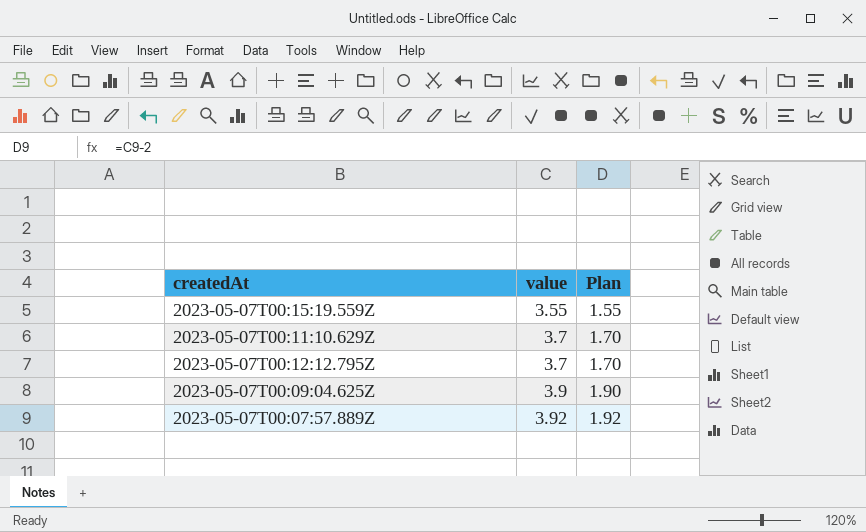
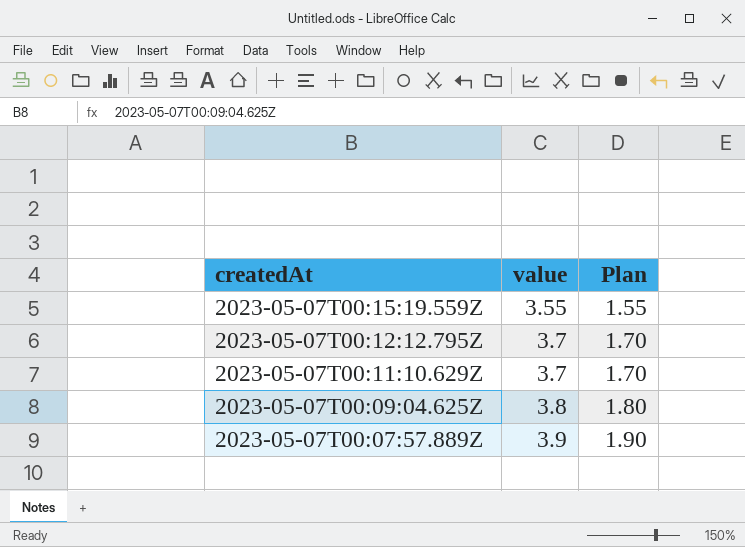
row order: value ascending -> createdAt descending
2023-05-07T00:09:04.625Z | value: 3.9 -> 3.8
2023-05-07T00:09:04.625Z | Plan: 1.90 -> 1.80
2023-05-07T00:07:57.889Z | value: 3.92 -> 3.9
2023-05-07T00:07:57.889Z | Plan: 1.92 -> 1.90

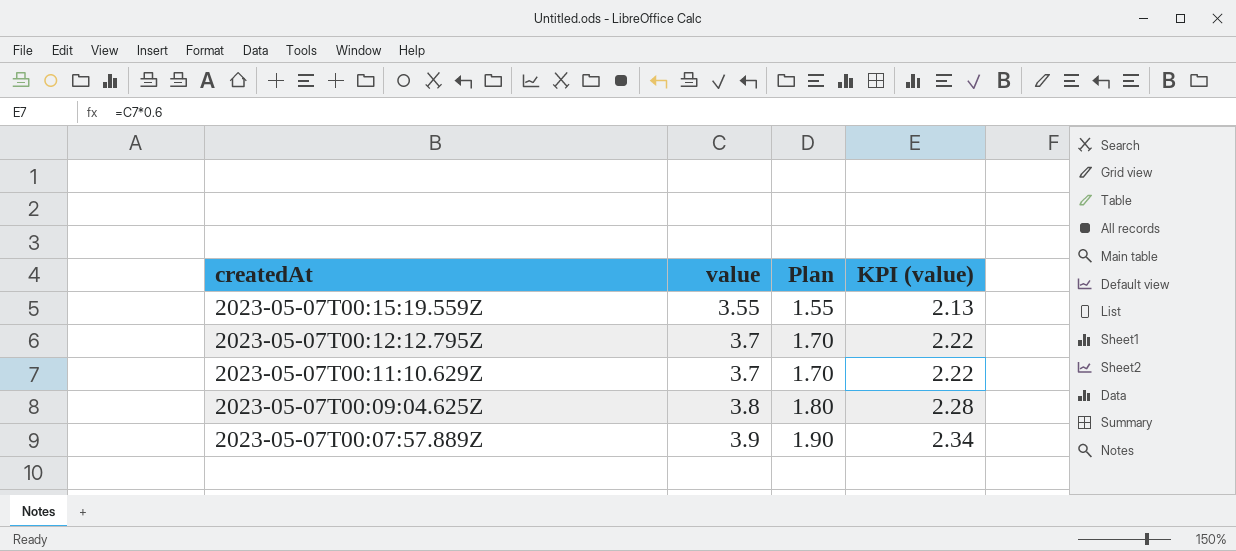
column KPI (value) | formula: none -> [value] * 0.6

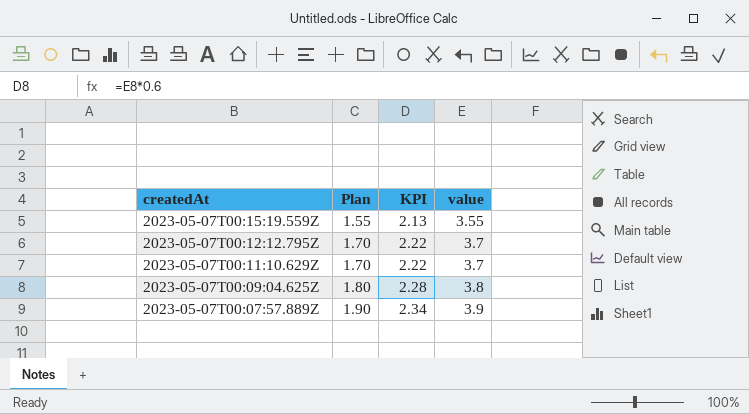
column name: KPI (value) -> KPI
column value | position: 2 -> 4

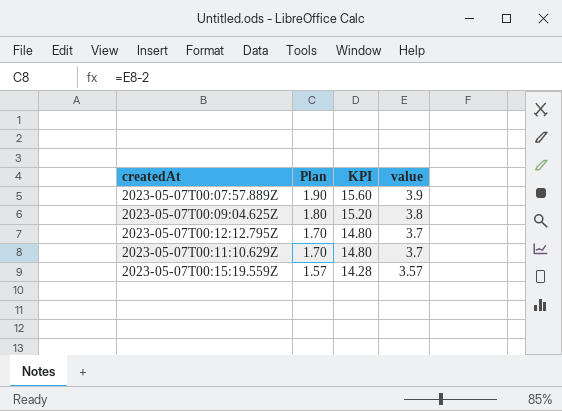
row order: createdAt descending -> Plan descending
column KPI | formula: [value] * 0.6 -> [value] * 4
2023-05-07T00:15:19.559Z | Plan: 1.55 -> 1.57
2023-05-07T00:15:19.559Z | value: 3.55 -> 3.57

